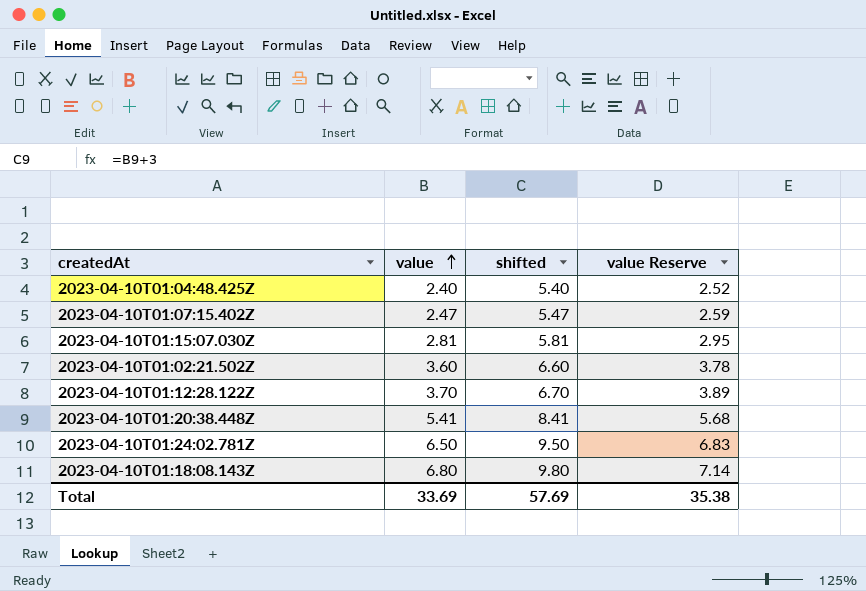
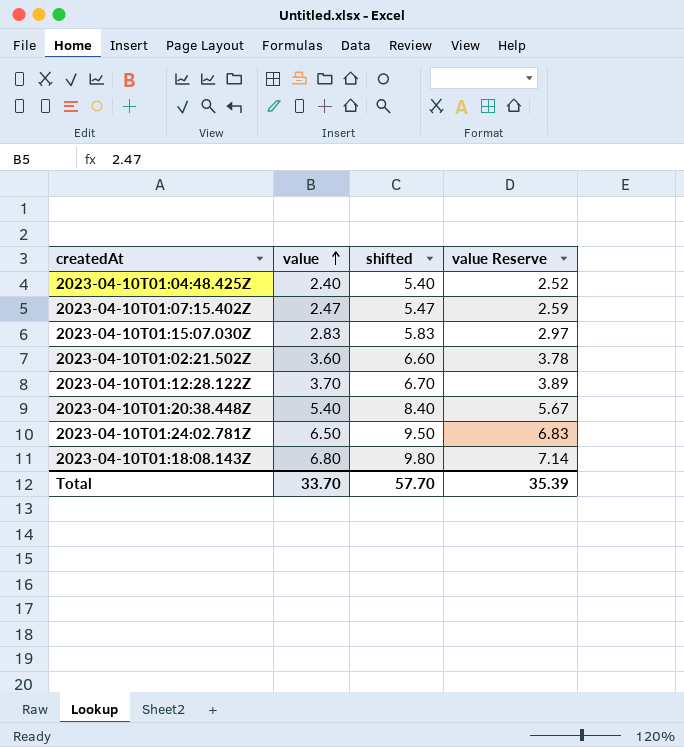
2023-04-10T01:15:07.030Z | value: 2.81 -> 2.83
2023-04-10T01:15:07.030Z | shifted: 5.81 -> 5.83
2023-04-10T01:15:07.030Z | value Reserve: 2.95 -> 2.97
2023-04-10T01:20:38.448Z | value: 5.41 -> 5.40
2023-04-10T01:20:38.448Z | shifted: 8.41 -> 8.40
2023-04-10T01:20:38.448Z | value Reserve: 5.68 -> 5.67
Total | value: 33.69 -> 33.70
Total | shifted: 57.69 -> 57.70
Total | value Reserve: 35.38 -> 35.39

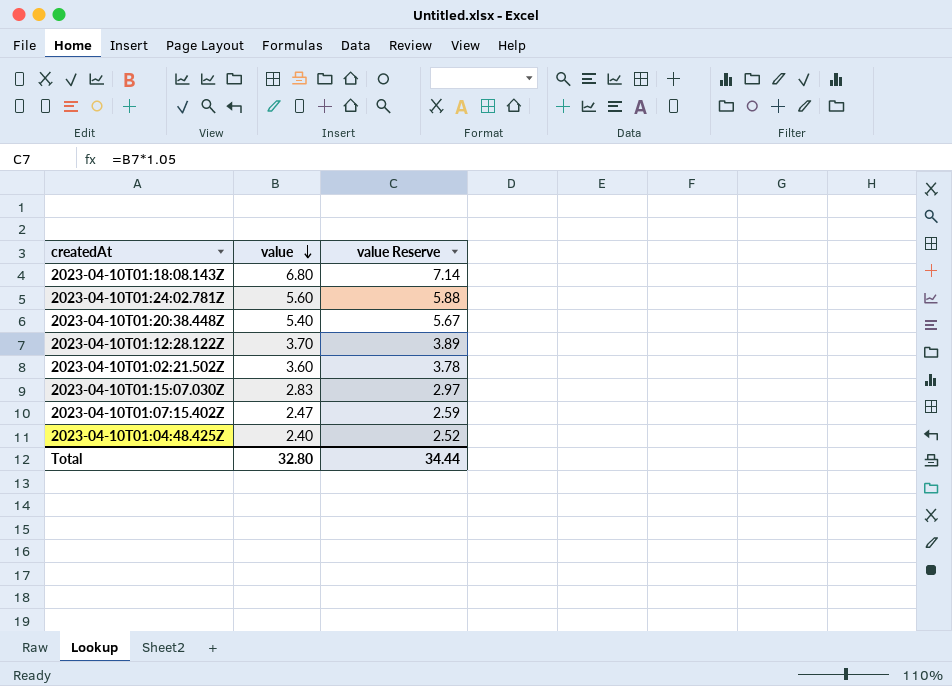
row order: value ascending -> value descending
column shifted | formula: [value] + 3 -> none
2023-04-10T01:24:02.781Z | value: 6.50 -> 5.60
2023-04-10T01:24:02.781Z | value Reserve: 6.83 -> 5.88
Total | value: 33.70 -> 32.80
Total | value Reserve: 35.39 -> 34.44

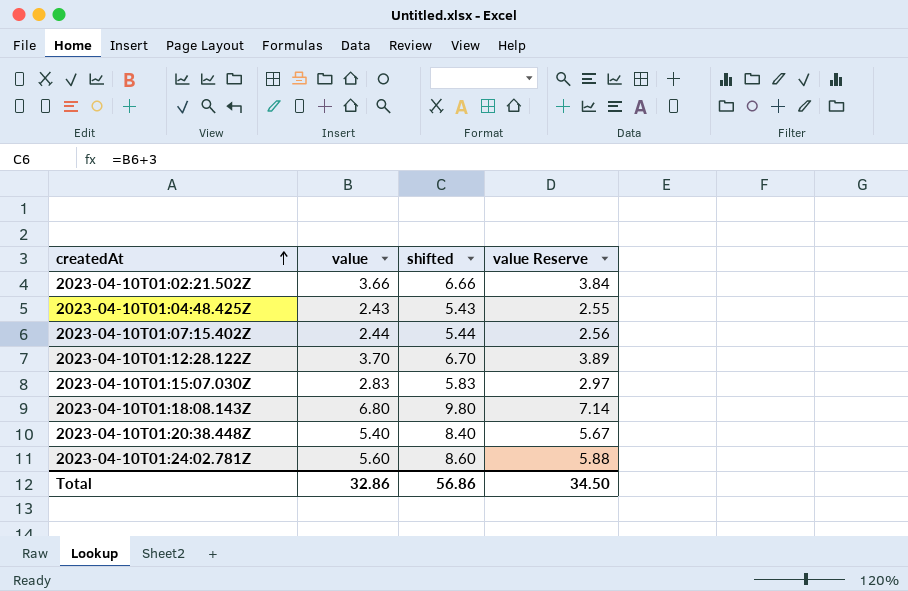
row order: value descending -> createdAt ascending
column shifted | formula: none -> [value] + 3
2023-04-10T01:02:21.502Z | value: 3.60 -> 3.66
2023-04-10T01:02:21.502Z | value Reserve: 3.78 -> 3.84
2023-04-10T01:04:48.425Z | value: 2.40 -> 2.43
2023-04-10T01:04:48.425Z | value Reserve: 2.52 -> 2.55
2023-04-10T01:07:15.402Z | value: 2.47 -> 2.44
2023-04-10T01:07:15.402Z | value Reserve: 2.59 -> 2.56
Total | value: 32.80 -> 32.86
Total | value Reserve: 34.44 -> 34.50

